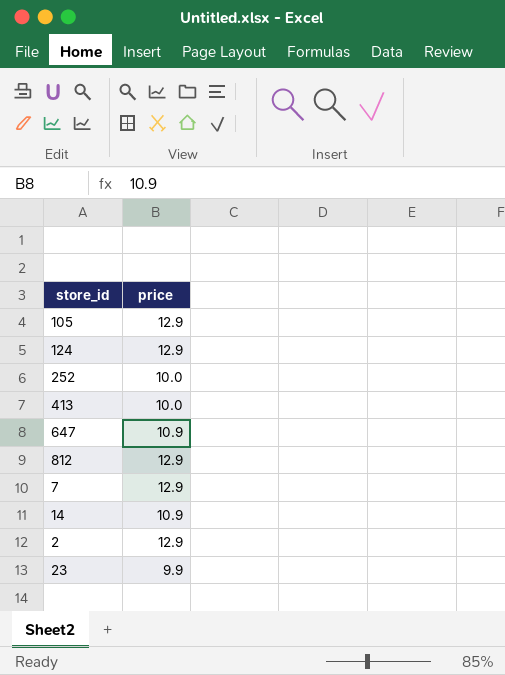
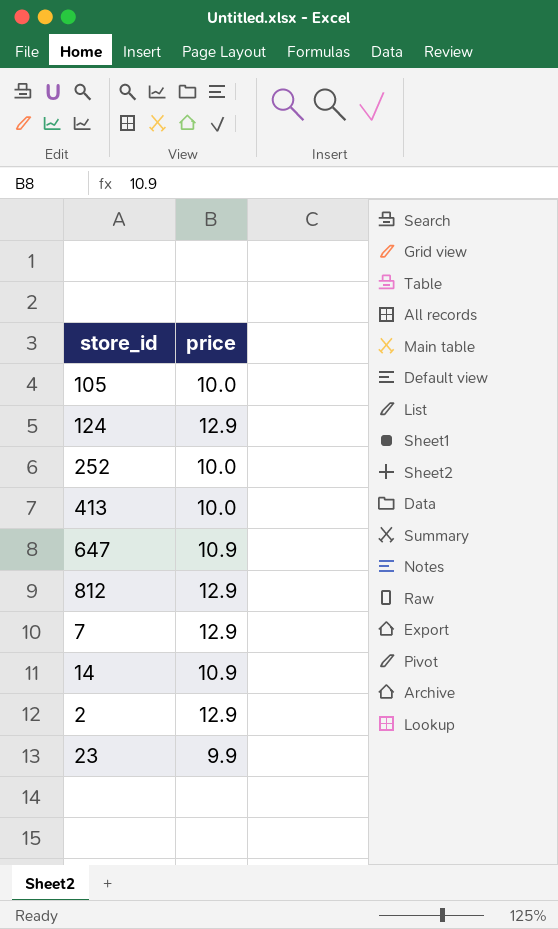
105 | price: 12.9 -> 10.0

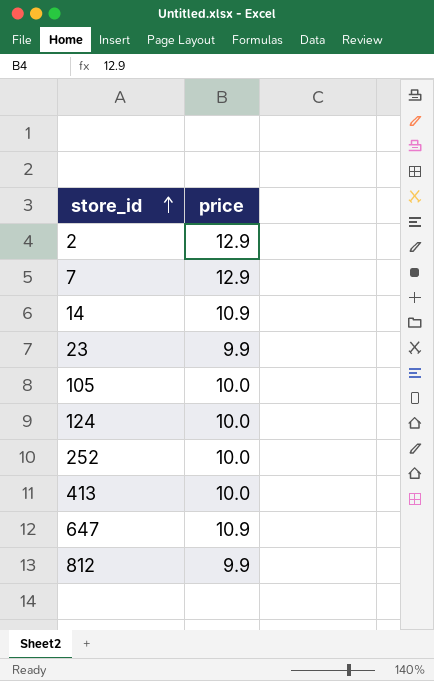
row order: none -> store_id ascending
124 | price: 12.9 -> 10.0
812 | price: 12.9 -> 9.9

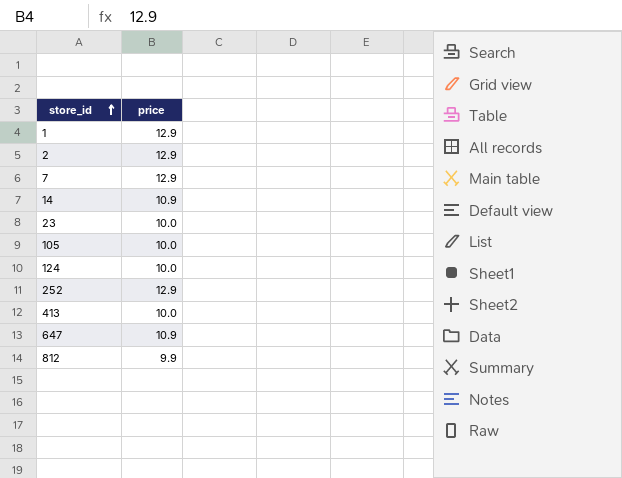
row 1: none -> 12.9
23 | price: 9.9 -> 10.0
252 | price: 10.0 -> 12.9

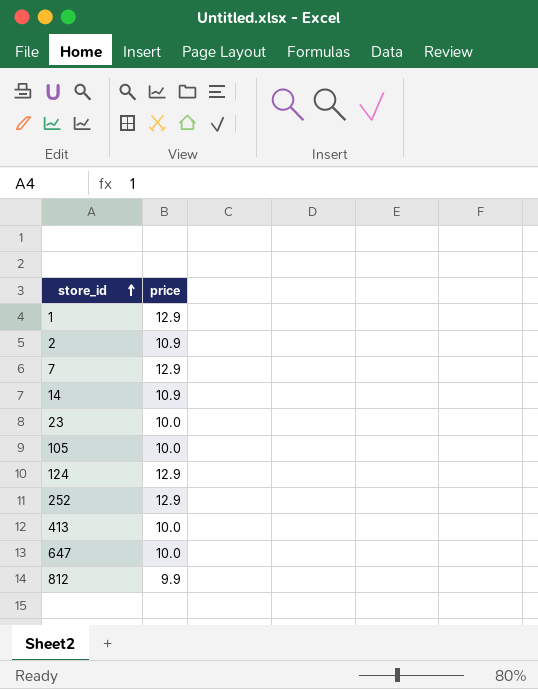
2 | price: 12.9 -> 10.9
124 | price: 10.0 -> 12.9
647 | price: 10.9 -> 10.0

